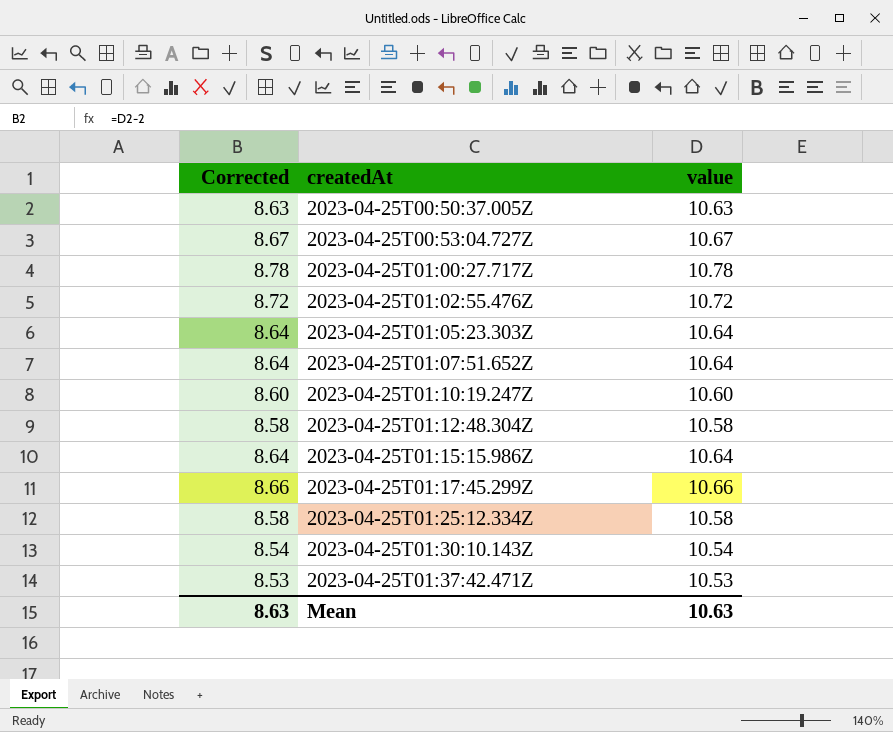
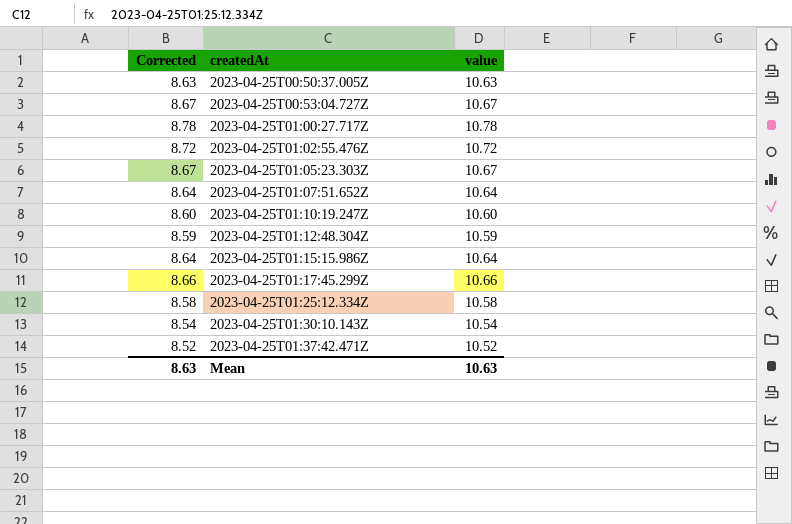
2023-04-25T01:05:23.303Z | Corrected: 8.64 -> 8.67
2023-04-25T01:05:23.303Z | value: 10.64 -> 10.67
2023-04-25T01:12:48.304Z | Corrected: 8.58 -> 8.59
2023-04-25T01:12:48.304Z | value: 10.58 -> 10.59
2023-04-25T01:37:42.471Z | Corrected: 8.53 -> 8.52
2023-04-25T01:37:42.471Z | value: 10.53 -> 10.52

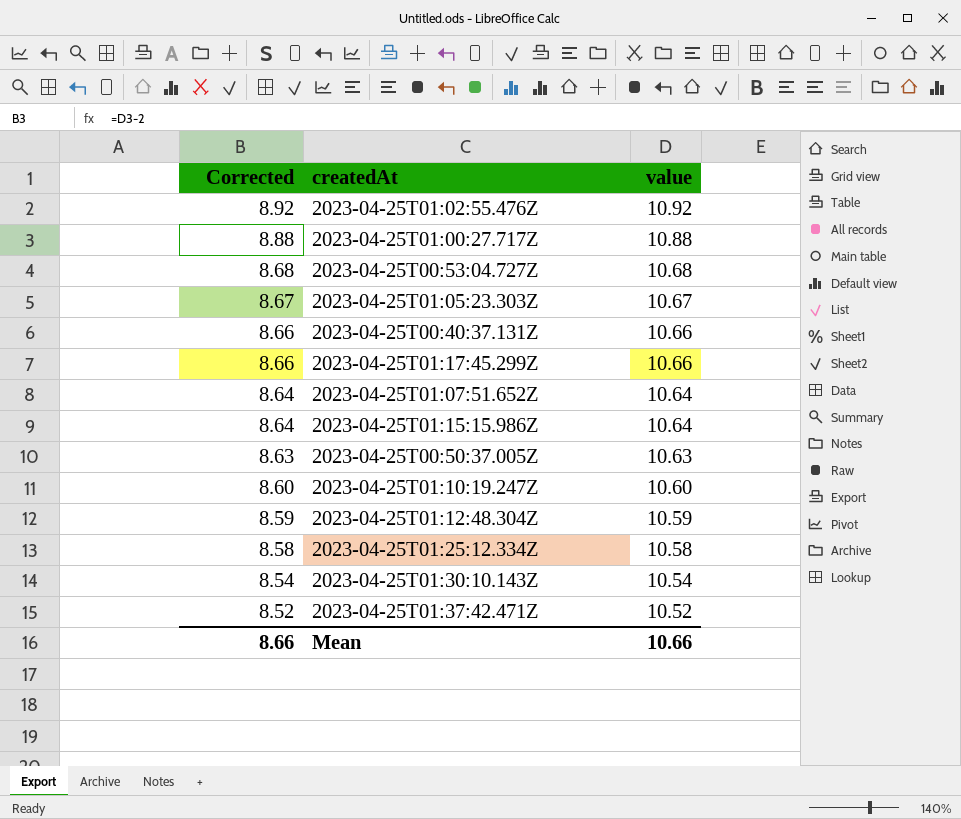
row order: createdAt ascending -> Corrected descending
2023-04-25T01:02:55.476Z | Corrected: 8.72 -> 8.92
2023-04-25T01:02:55.476Z | value: 10.72 -> 10.92
2023-04-25T01:00:27.717Z | Corrected: 8.78 -> 8.88
2023-04-25T01:00:27.717Z | value: 10.78 -> 10.88
2023-04-25T00:53:04.727Z | Corrected: 8.67 -> 8.68
2023-04-25T00:53:04.727Z | value: 10.67 -> 10.68
row 2023-04-25T00:40:37.131Z: none -> 8.66 | 10.66
Mean | Corrected: 8.63 -> 8.66
Mean | value: 10.63 -> 10.66

